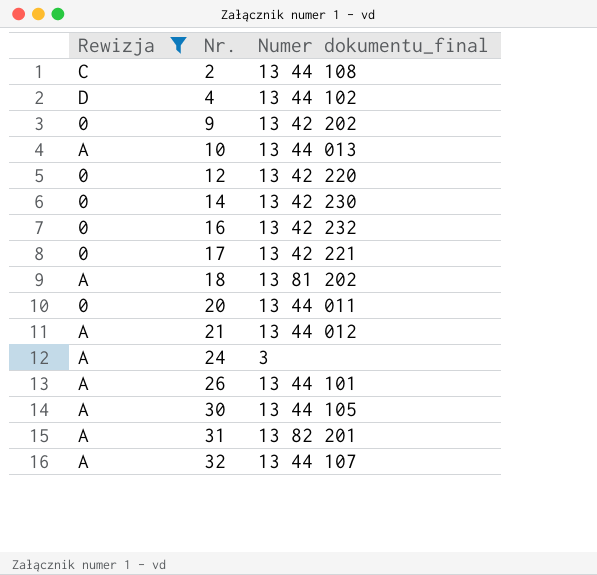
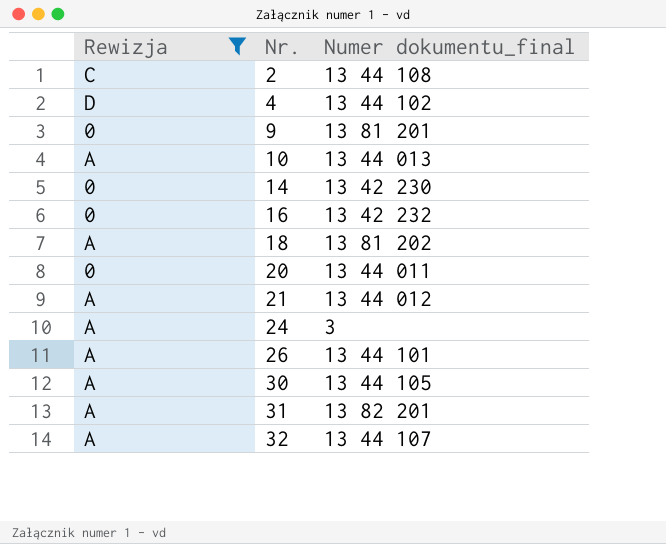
row 12: 0 | 13 42 220 -> none
row 17: 0 | 13 42 221 -> none
9 | Numer dokumentu_final: 13 42 202 -> 13 81 201

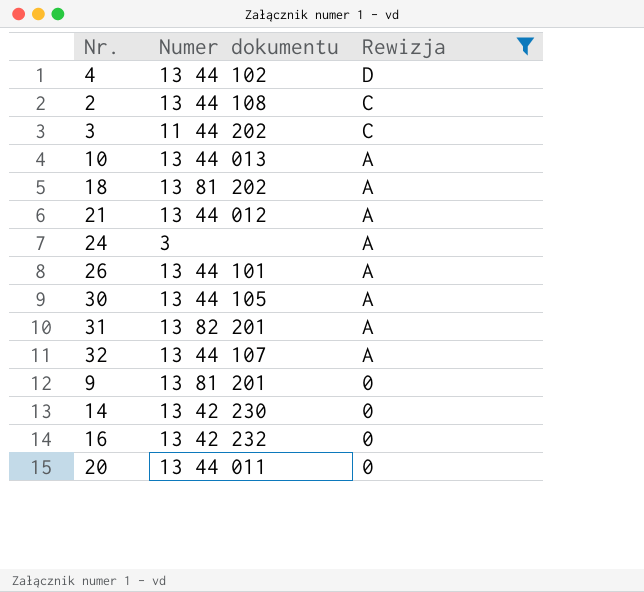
row order: Nr. ascending -> Rewizja descending
column name: Numer dokumentu_final -> Numer dokumentu
column Rewizja | position: 1 -> 3
row 3: none -> 11 44 202 | C

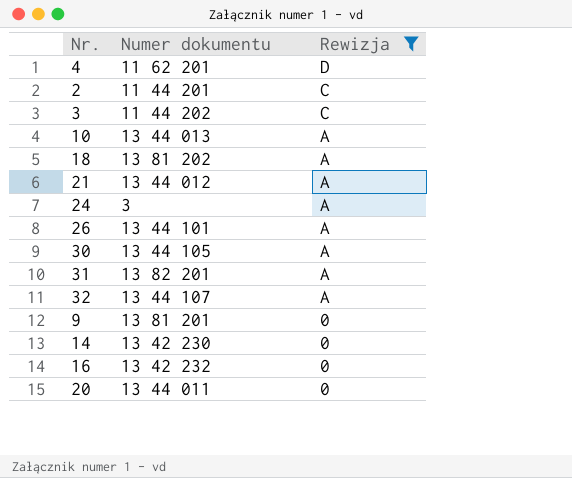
4 | Numer dokumentu: 13 44 102 -> 11 62 201
2 | Numer dokumentu: 13 44 108 -> 11 44 201

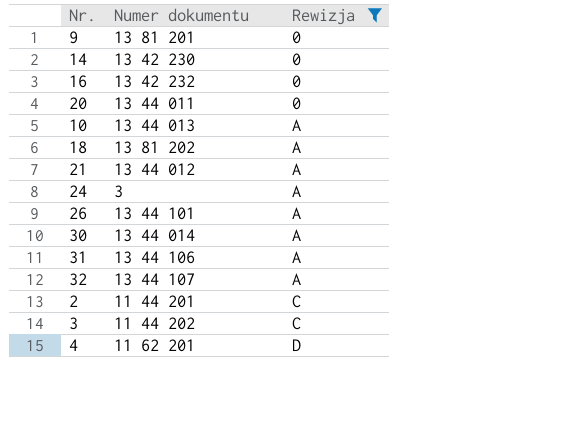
row order: Rewizja descending -> Rewizja ascending
30 | Numer dokumentu: 13 44 105 -> 13 44 014
31 | Numer dokumentu: 13 82 201 -> 13 44 106

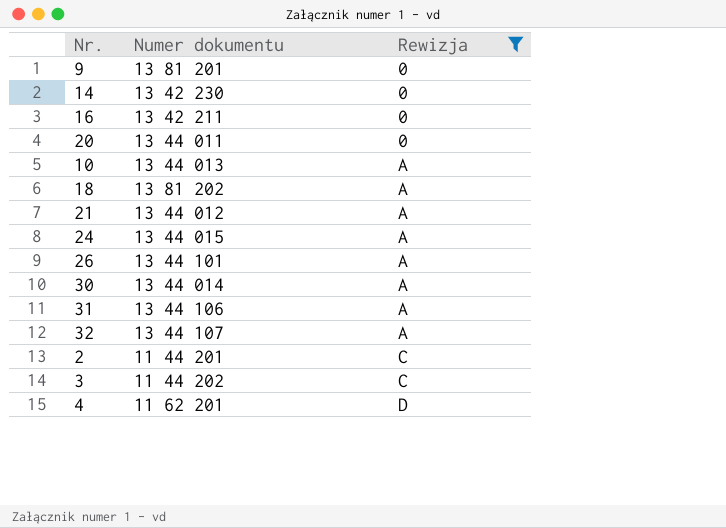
16 | Numer dokumentu: 13 42 232 -> 13 42 211
24 | Numer dokumentu: 3 -> 13 44 015

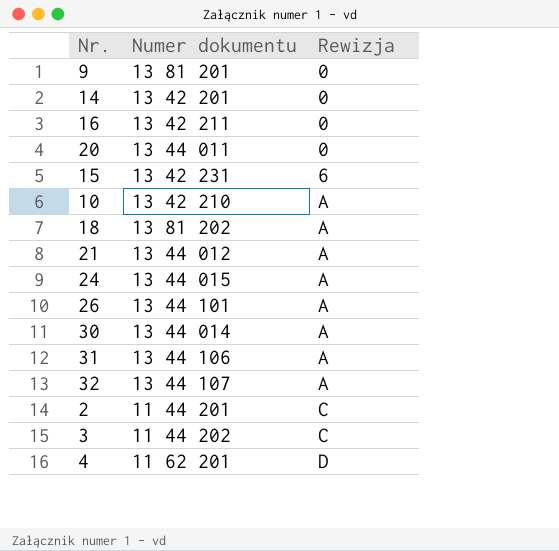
filter: Rewizja != 6 -> none
14 | Numer dokumentu: 13 42 230 -> 13 42 201
10 | Numer dokumentu: 13 44 013 -> 13 42 210

